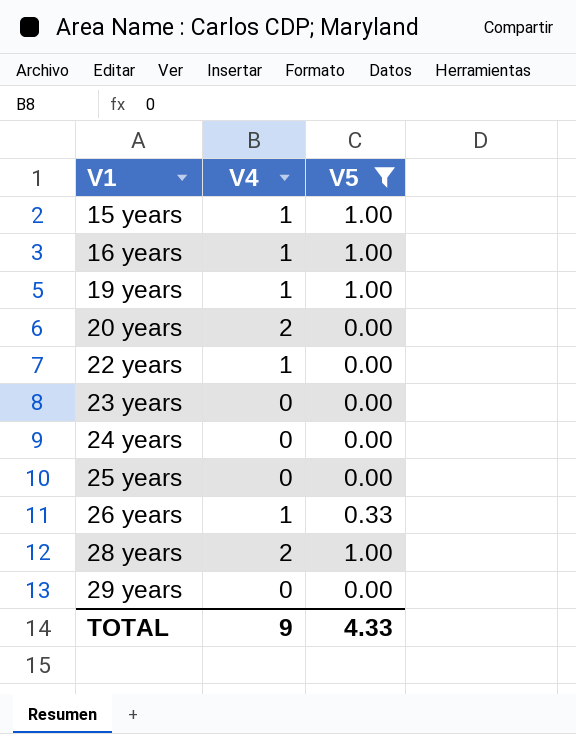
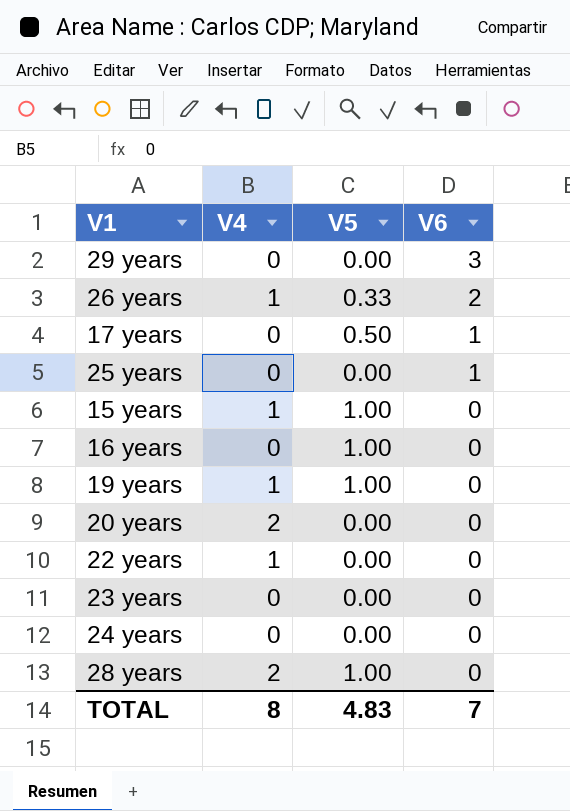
filter: V5 != 0.50 -> none
row order: V1 ascending -> V6 descending
column V6 | position: none -> 4
16 years | V4: 1 -> 0
TOTAL | V4: 9 -> 8
TOTAL | V5: 4.33 -> 4.83

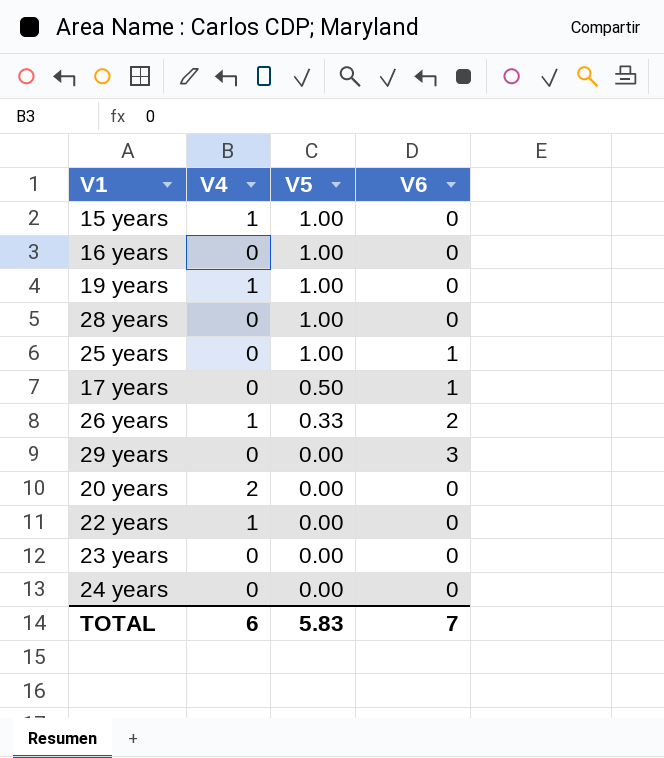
row order: V6 descending -> V5 descending
28 years | V4: 2 -> 0
25 years | V5: 0.00 -> 1.00
TOTAL | V4: 8 -> 6
TOTAL | V5: 4.83 -> 5.83

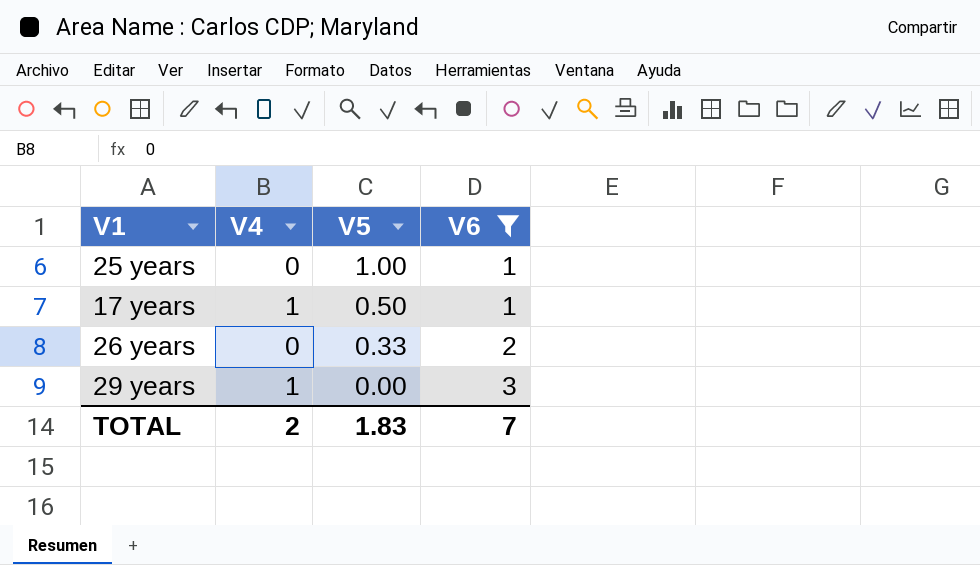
filter: none -> V6 != 0
17 years | V4: 0 -> 1
26 years | V4: 1 -> 0
29 years | V4: 0 -> 1
TOTAL | V4: 6 -> 2
TOTAL | V5: 5.83 -> 1.83

